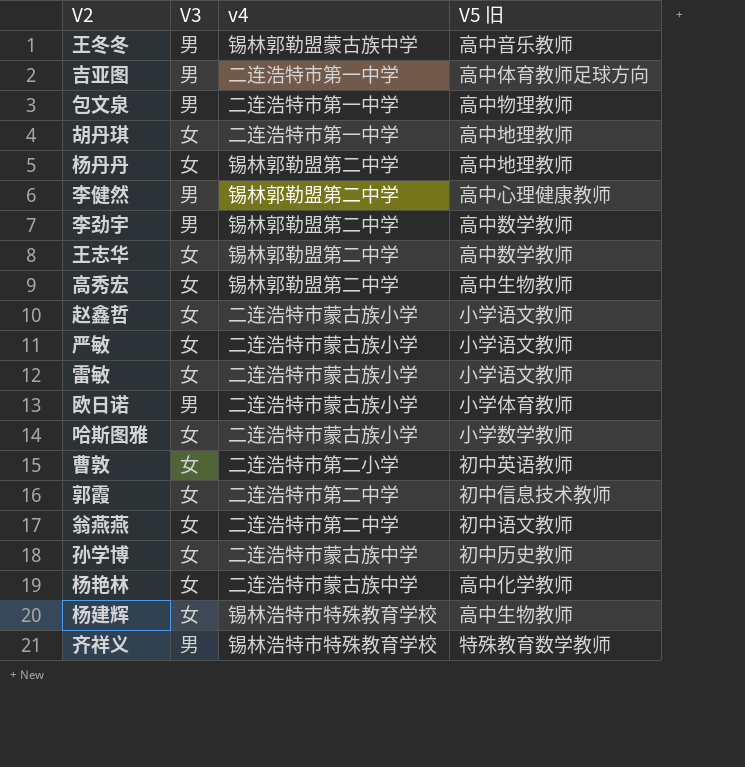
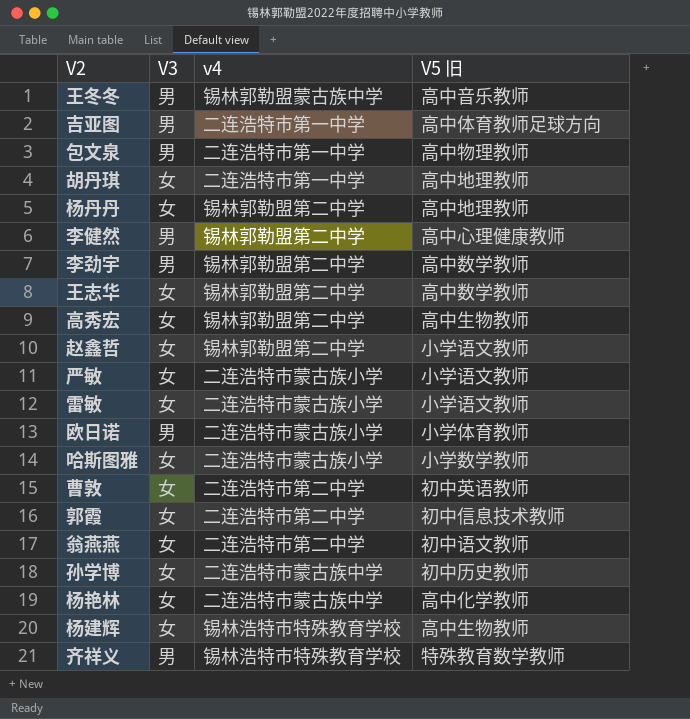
赵鑫哲 | v4: 二连浩特市蒙古族小学 -> 锡林郭勒盟第二中学
曹敦 | v4: 二连浩特市第二小学 -> 二连浩特市第二中学

